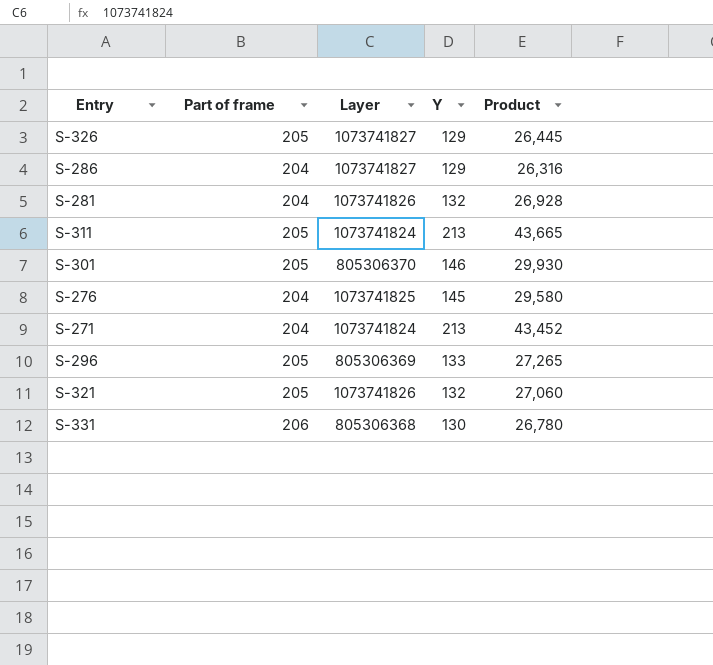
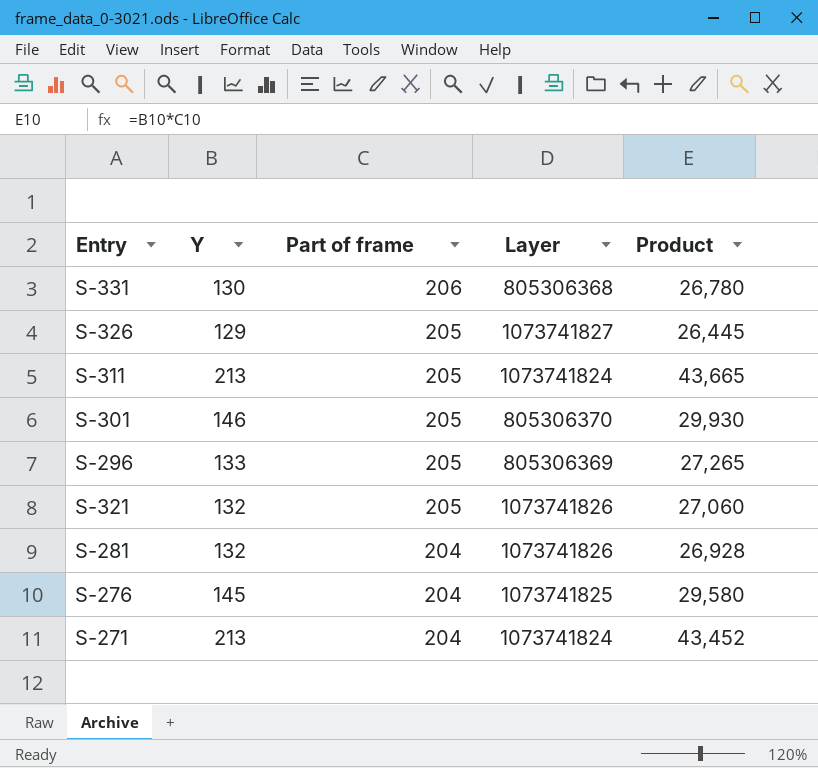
row order: none -> Part of frame descending
column Y | position: 4 -> 2
row S-286: 204 | 1073741827 | 129 | 26,316 -> none

